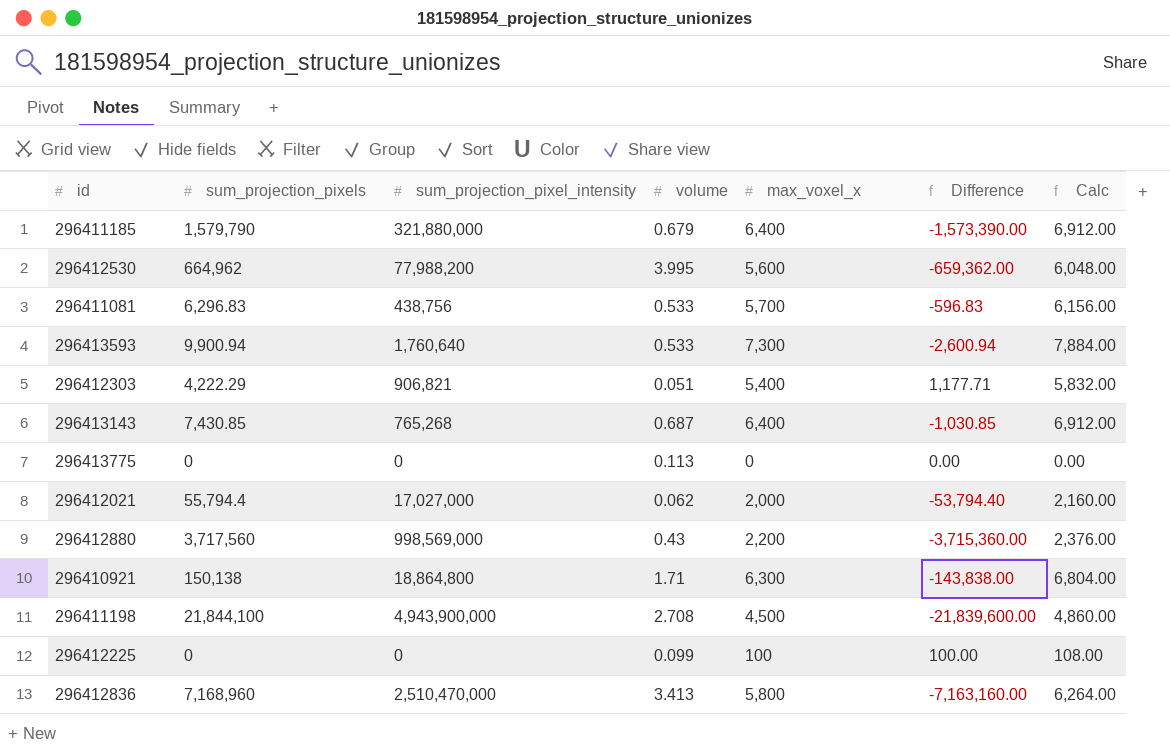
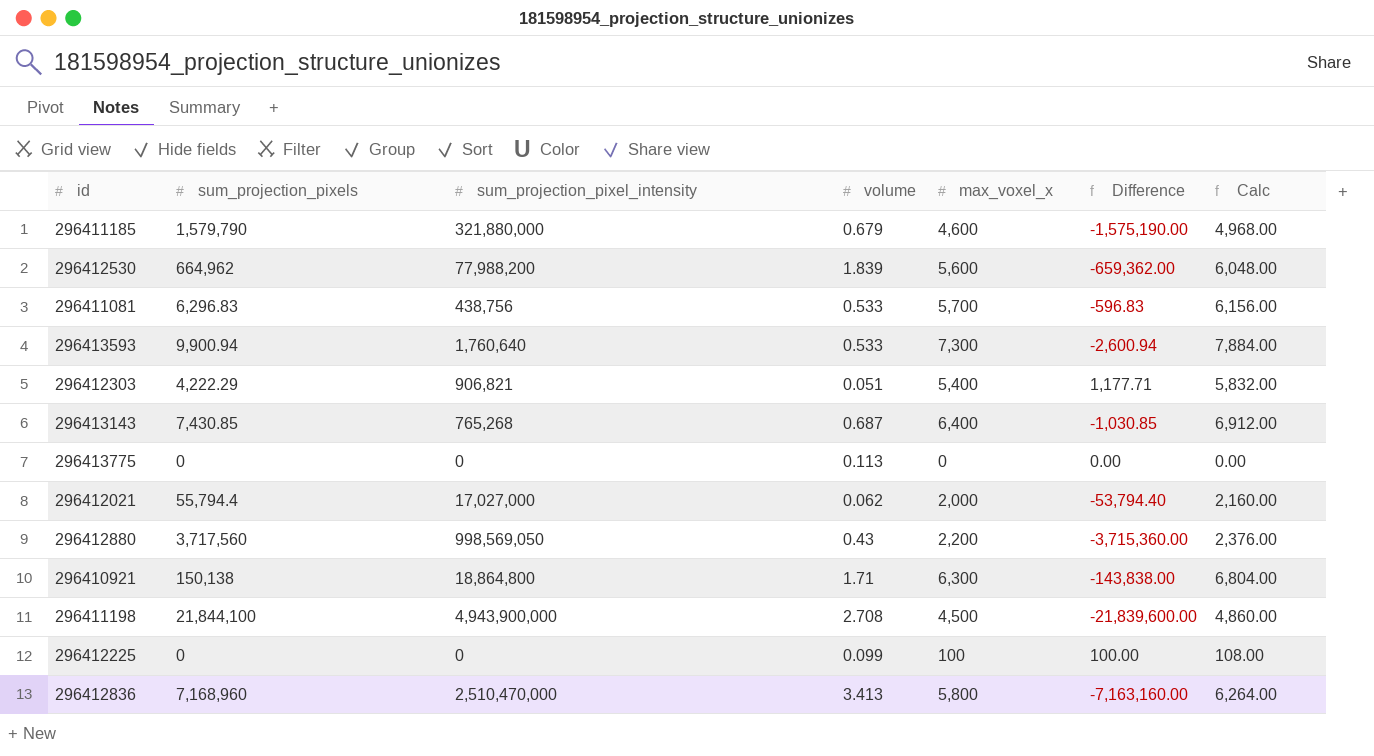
296411185 | max_voxel_x: 6,400 -> 4,600
296411185 | Difference: -1,573,390.00 -> -1,575,190.00
296411185 | Calc: 6,912.00 -> 4,968.00
296412530 | volume: 3.995 -> 1.839
296412880 | sum_projection_pixel_intensity: 998,569,000 -> 998,569,050

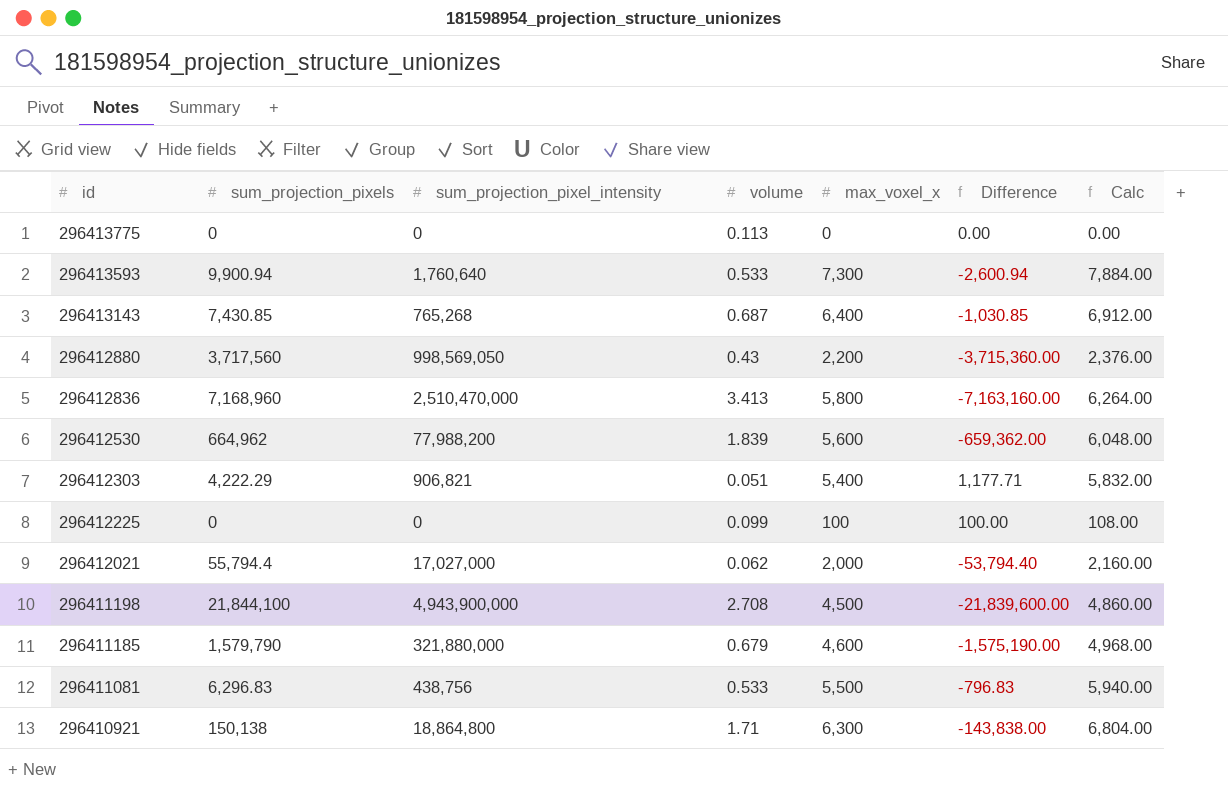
row order: none -> id descending
296411081 | max_voxel_x: 5,700 -> 5,500
296411081 | Difference: -596.83 -> -796.83
296411081 | Calc: 6,156.00 -> 5,940.00

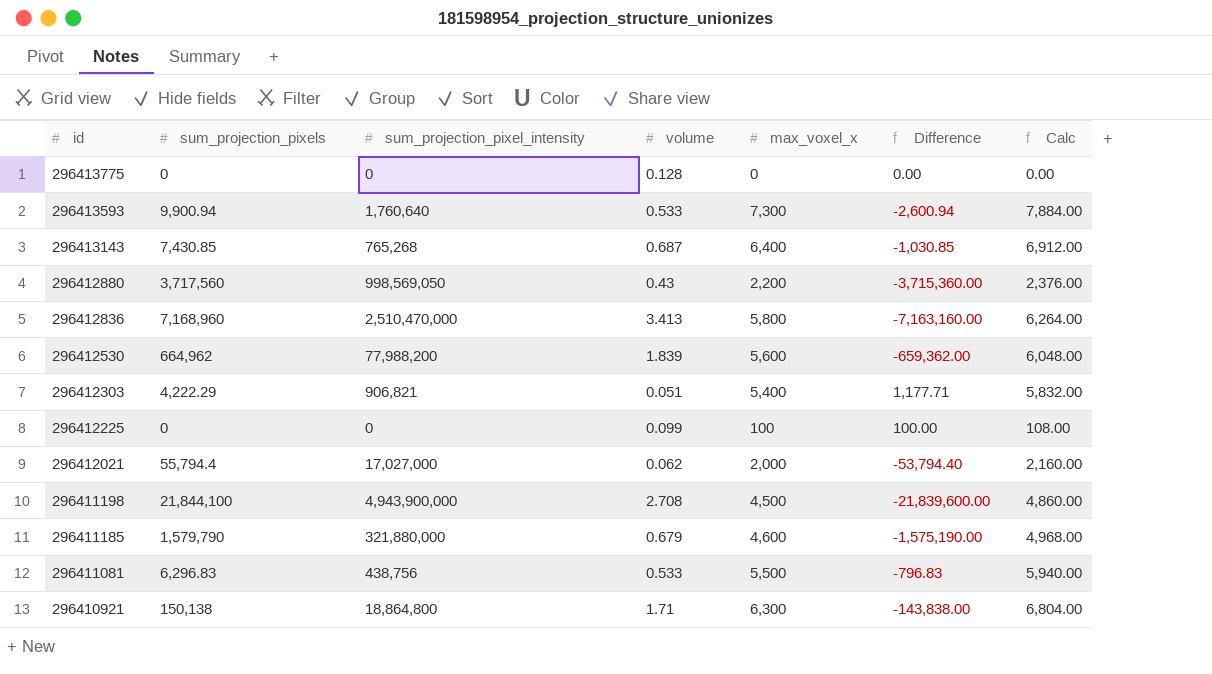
296413775 | volume: 0.113 -> 0.128

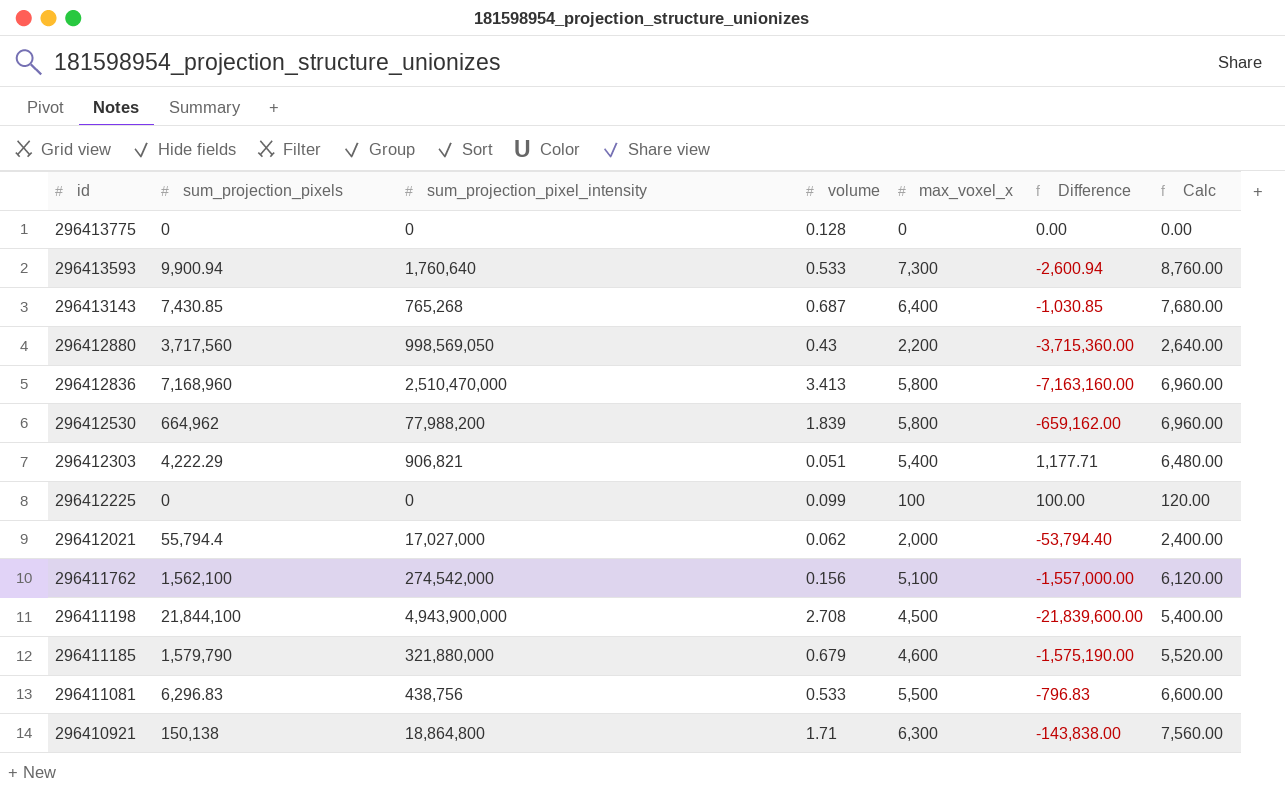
column Calc | formula: [max_voxel_x] * 1.08 -> [max_voxel_x] * 1.2
296412530 | max_voxel_x: 5,600 -> 5,800
296412530 | Difference: -659,362.00 -> -659,162.00
row 296411762: none -> 1,562,100 | 274,542,000 | 0.156 | 5,100 | -1,557,000.00 | 6,120.00

